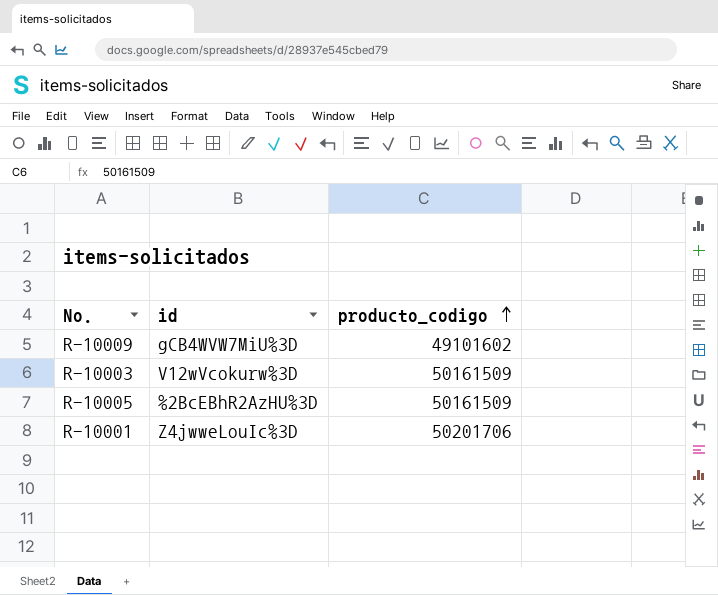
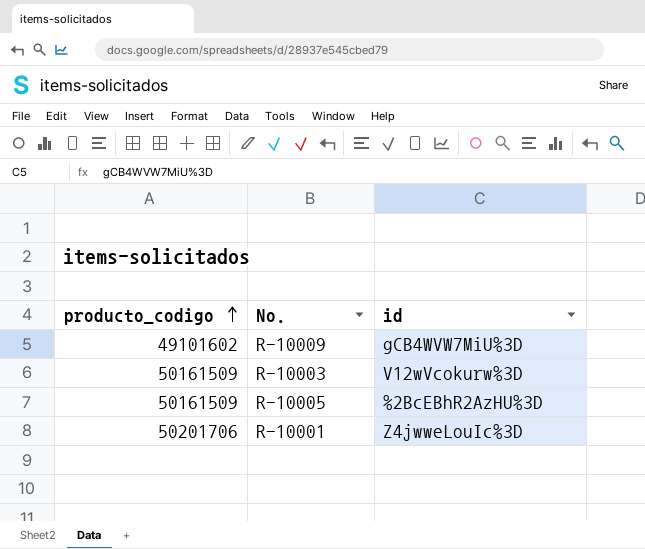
column producto_codigo | position: 3 -> 1

